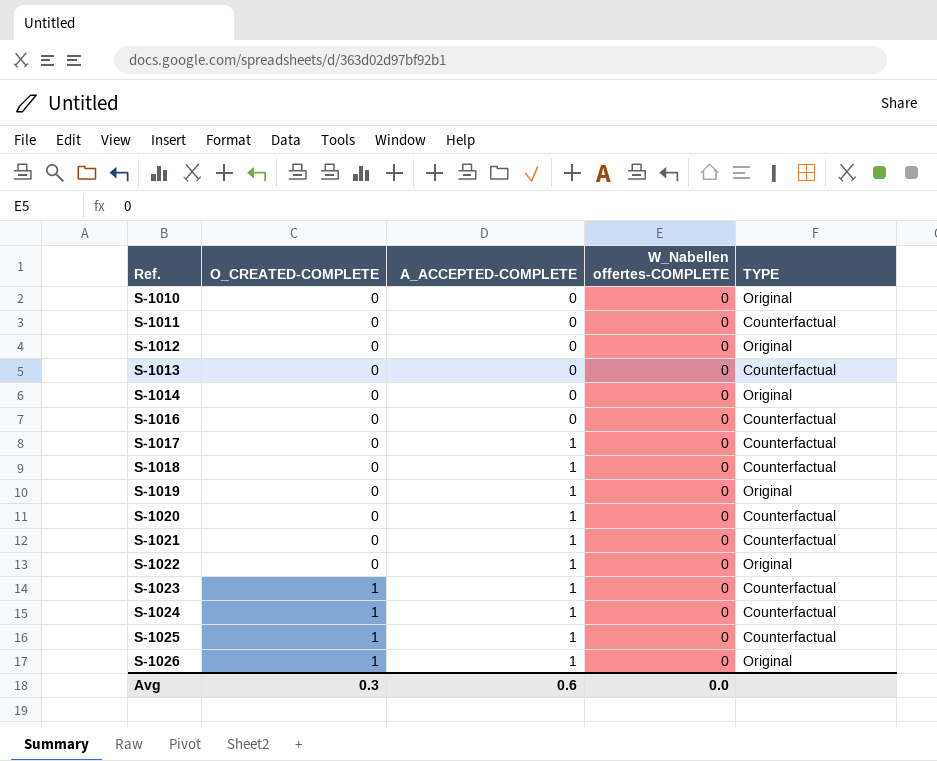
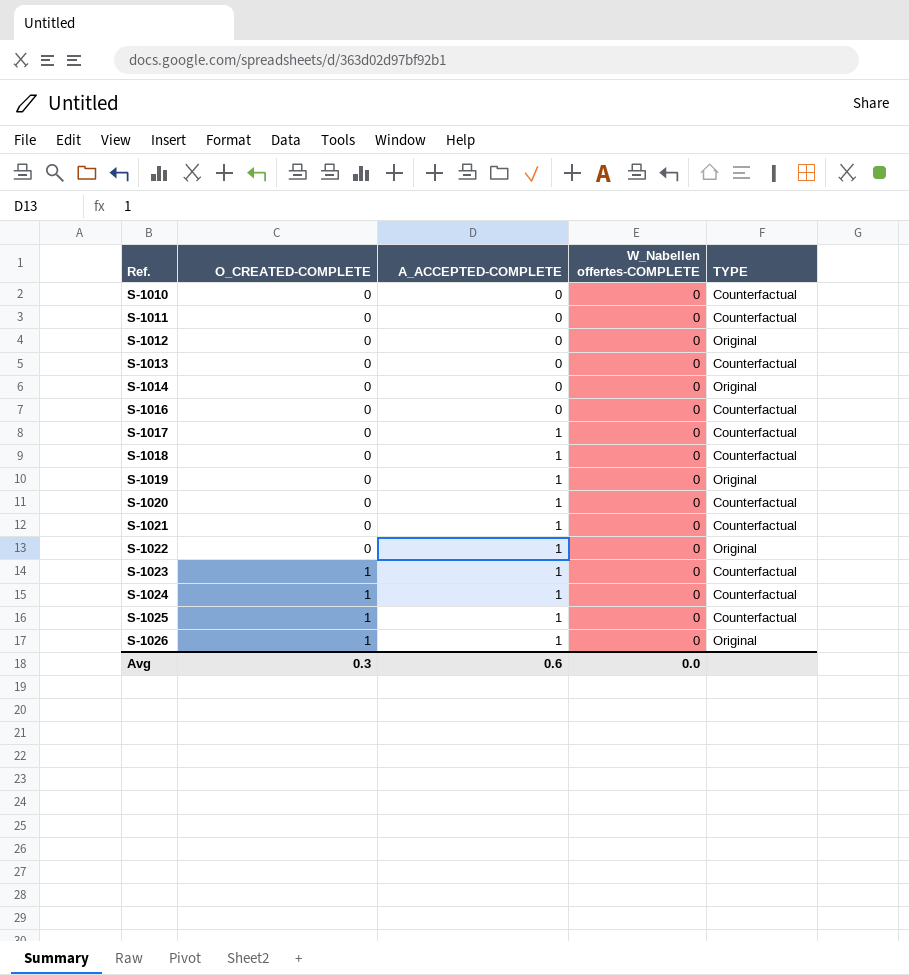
S-1010 | TYPE: Original -> Counterfactual

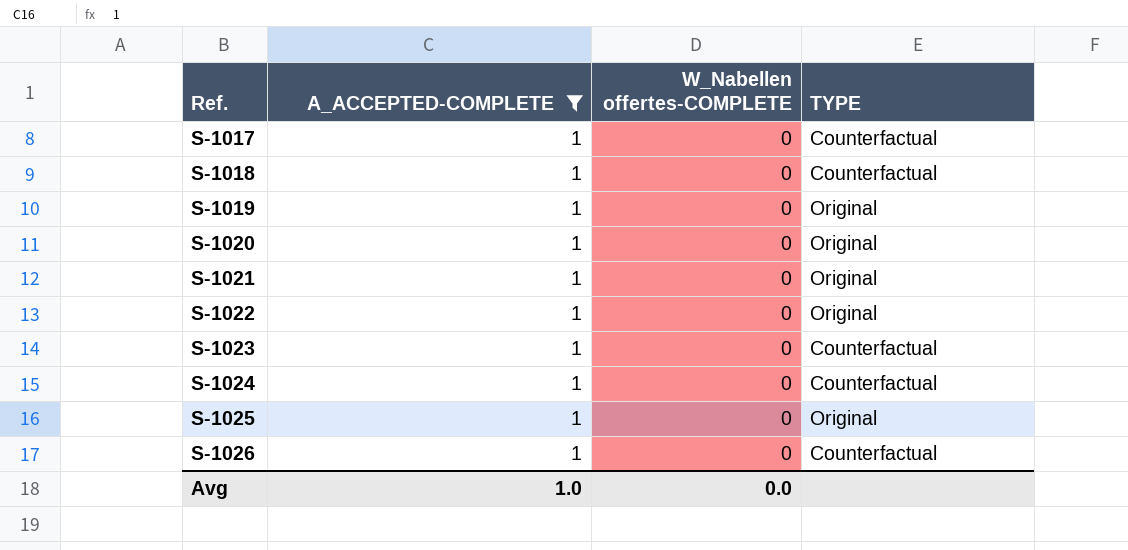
filter: none -> A_ACCEPTED-COMPLETE = 1
column O_CREATED-COMPLETE | position: 2 -> none
S-1020 | TYPE: Counterfactual -> Original
S-1021 | TYPE: Counterfactual -> Original
S-1025 | TYPE: Counterfactual -> Original
S-1026 | TYPE: Original -> Counterfactual
Avg | A_ACCEPTED-COMPLETE: 0.6 -> 1.0

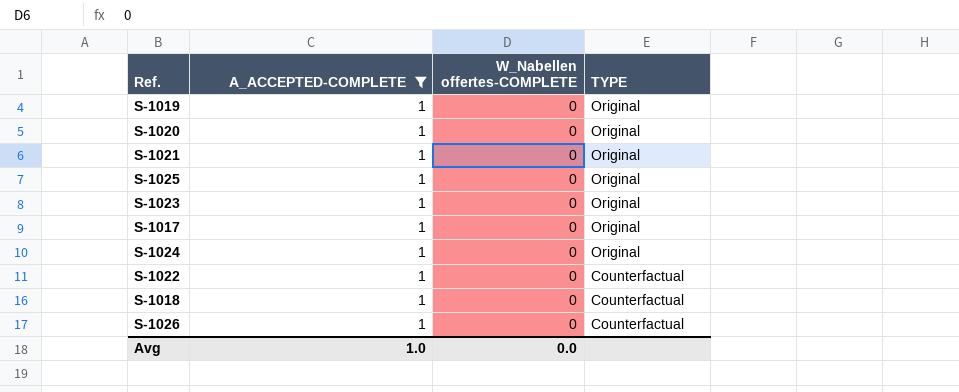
row order: Ref. ascending -> TYPE descending
S-1023 | TYPE: Counterfactual -> Original
S-1017 | TYPE: Counterfactual -> Original
S-1024 | TYPE: Counterfactual -> Original
S-1022 | TYPE: Original -> Counterfactual

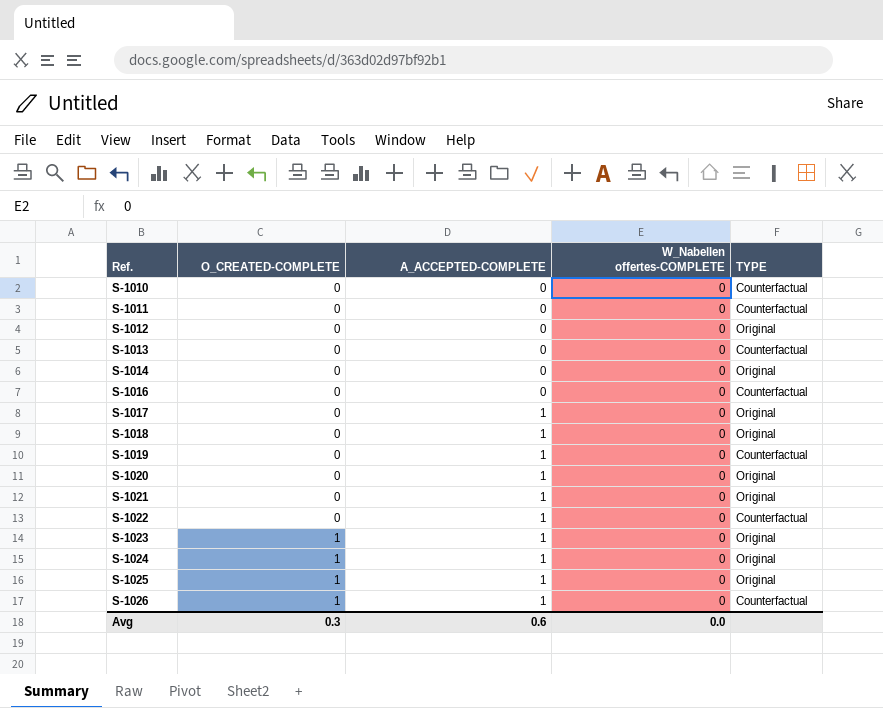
filter: A_ACCEPTED-COMPLETE = 1 -> none
row order: TYPE descending -> Ref. ascending
column O_CREATED-COMPLETE | position: none -> 2
S-1018 | TYPE: Counterfactual -> Original
S-1019 | TYPE: Original -> Counterfactual
Avg | A_ACCEPTED-COMPLETE: 1.0 -> 0.6

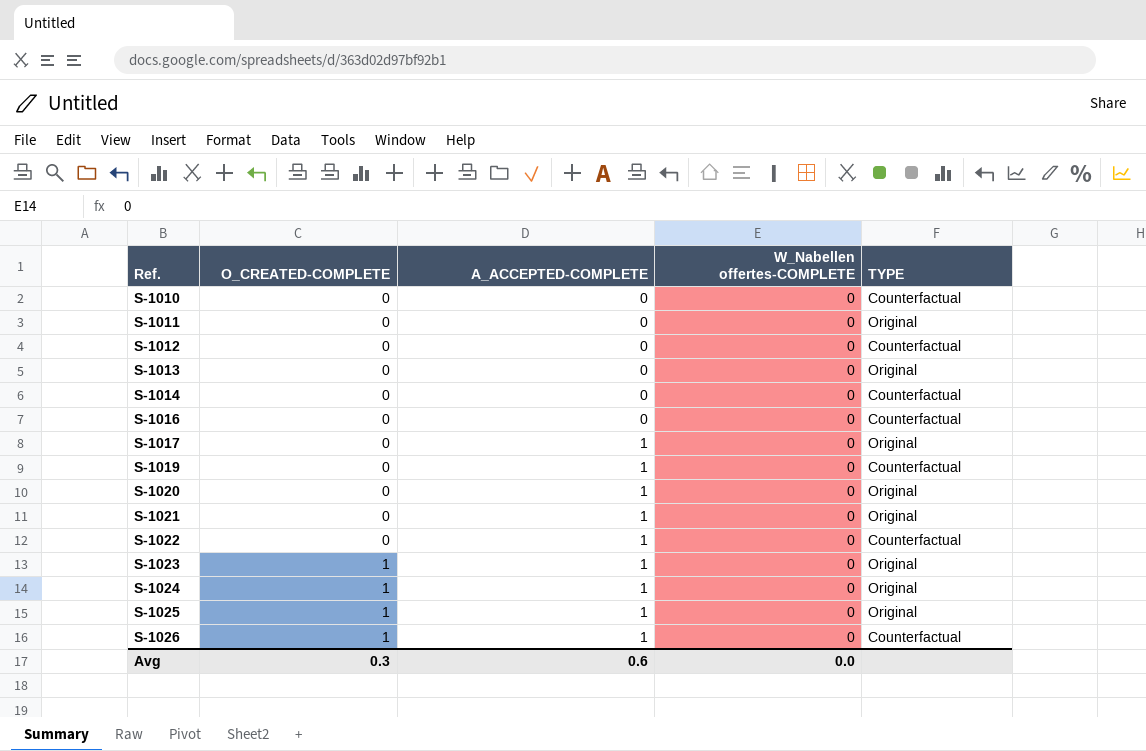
row S-1018: 0 | 1 | 0 | Original -> none
S-1011 | TYPE: Counterfactual -> Original
S-1012 | TYPE: Original -> Counterfactual
S-1013 | TYPE: Counterfactual -> Original
S-1014 | TYPE: Original -> Counterfactual

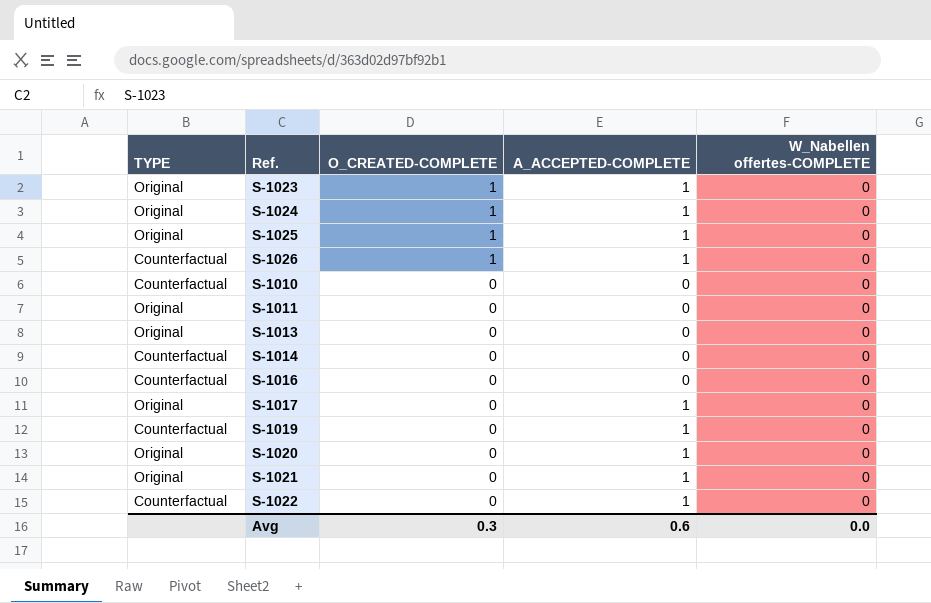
row order: Ref. ascending -> O_CREATED-COMPLETE descending
column TYPE | position: 5 -> 1
row S-1012: 0 | 0 | 0 | Counterfactual -> none

